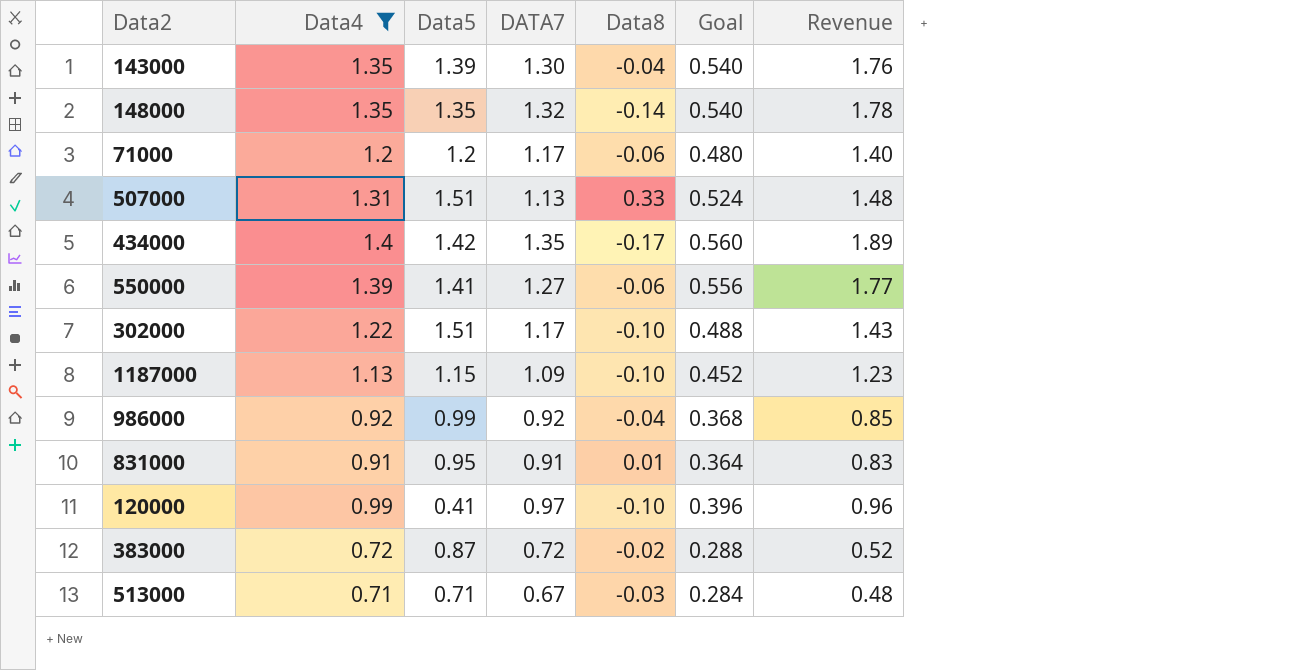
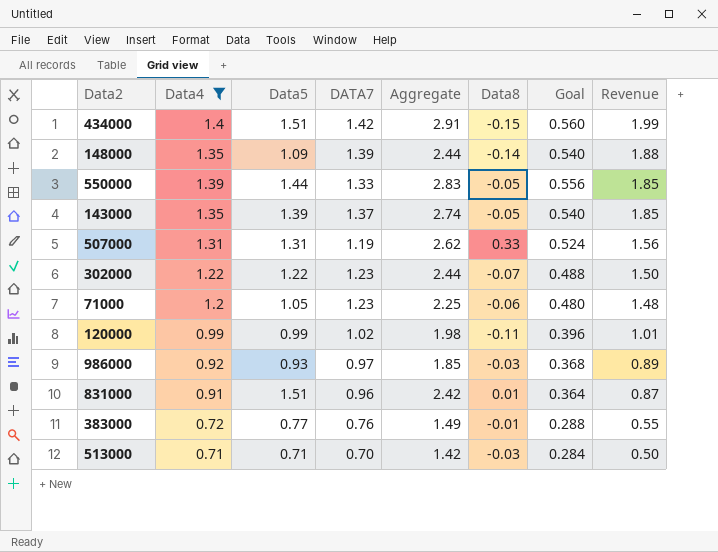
row order: none -> Revenue descending
column Aggregate | formula: none -> [Data4] + [Data5]
row 1187000: 1.13 | 1.15 | 1.09 | -0.10 | 0.452 | 1.23 -> none
434000 | Data5: 1.42 -> 1.51
434000 | DATA7: 1.35 -> 1.42
434000 | Data8: -0.17 -> -0.15
434000 | Revenue: 1.89 -> 1.99
148000 | Data5: 1.35 -> 1.09
148000 | DATA7: 1.32 -> 1.39
148000 | Revenue: 1.78 -> 1.88
550000 | Data5: 1.41 -> 1.44
550000 | DATA7: 1.27 -> 1.33
550000 | Data8: -0.06 -> -0.05
550000 | Revenue: 1.77 -> 1.85
143000 | DATA7: 1.30 -> 1.37
143000 | Data8: -0.04 -> -0.05
143000 | Revenue: 1.76 -> 1.85
507000 | Data5: 1.51 -> 1.31
507000 | DATA7: 1.13 -> 1.19
507000 | Revenue: 1.48 -> 1.56
302000 | Data5: 1.51 -> 1.22
302000 | DATA7: 1.17 -> 1.23
302000 | Data8: -0.10 -> -0.07
302000 | Revenue: 1.43 -> 1.50
71000 | Data5: 1.2 -> 1.05
71000 | DATA7: 1.17 -> 1.23
71000 | Revenue: 1.40 -> 1.48
120000 | Data5: 0.41 -> 0.99
120000 | DATA7: 0.97 -> 1.02
120000 | Data8: -0.10 -> -0.11
120000 | Revenue: 0.96 -> 1.01
986000 | Data5: 0.99 -> 0.93
986000 | DATA7: 0.92 -> 0.97
986000 | Data8: -0.04 -> -0.03
986000 | Revenue: 0.85 -> 0.89
831000 | Data5: 0.95 -> 1.51
831000 | DATA7: 0.91 -> 0.96
831000 | Revenue: 0.83 -> 0.87
383000 | Data5: 0.87 -> 0.77
383000 | DATA7: 0.72 -> 0.76
383000 | Data8: -0.02 -> -0.01
383000 | Revenue: 0.52 -> 0.55
513000 | DATA7: 0.67 -> 0.70
513000 | Revenue: 0.48 -> 0.50

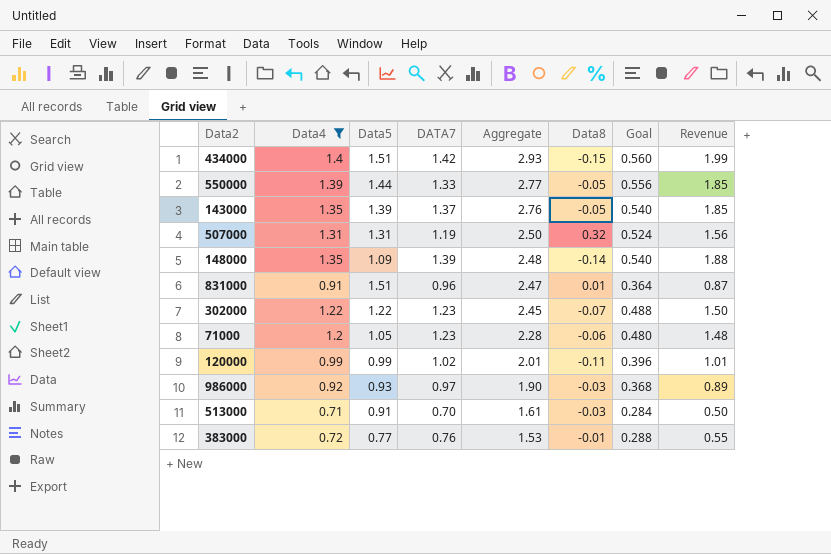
row order: Revenue descending -> Aggregate descending
column Aggregate | formula: [Data4] + [Data5] -> [Data5] + [DATA7]
507000 | Data8: 0.33 -> 0.32
513000 | Data5: 0.71 -> 0.91

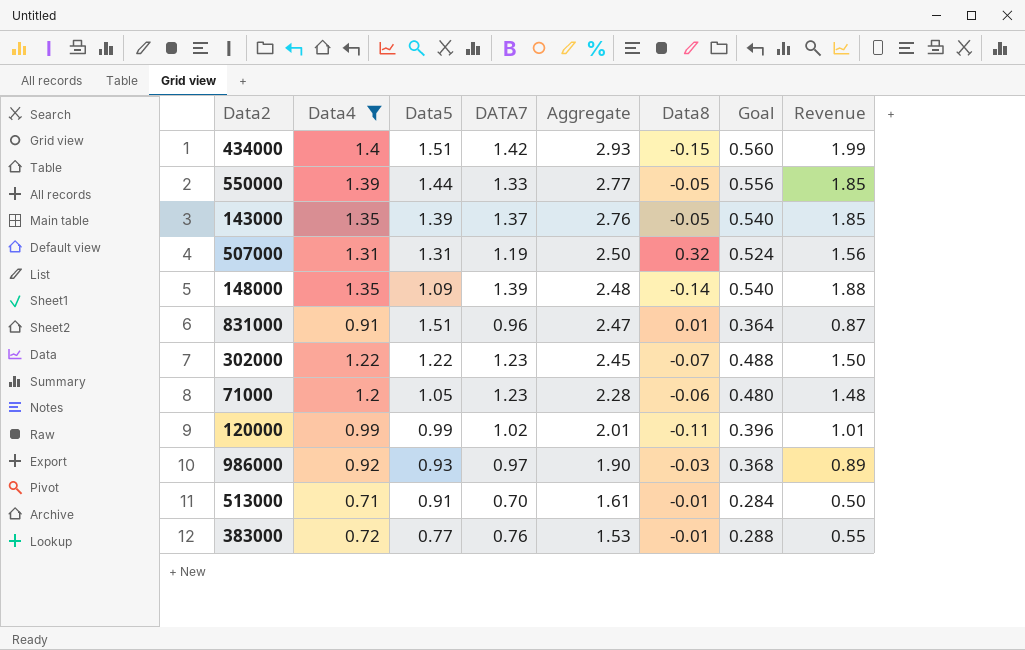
513000 | Data8: -0.03 -> -0.01

